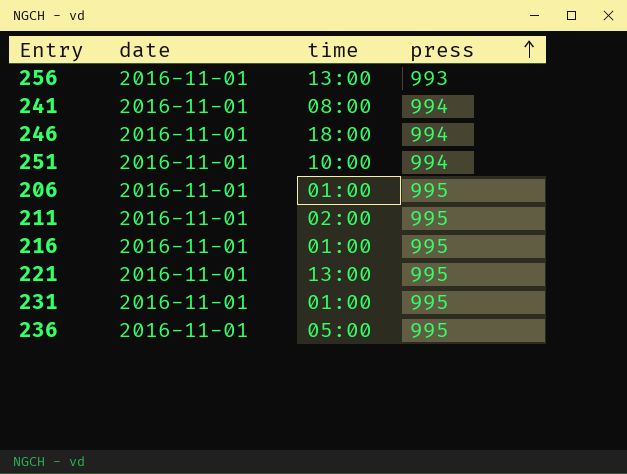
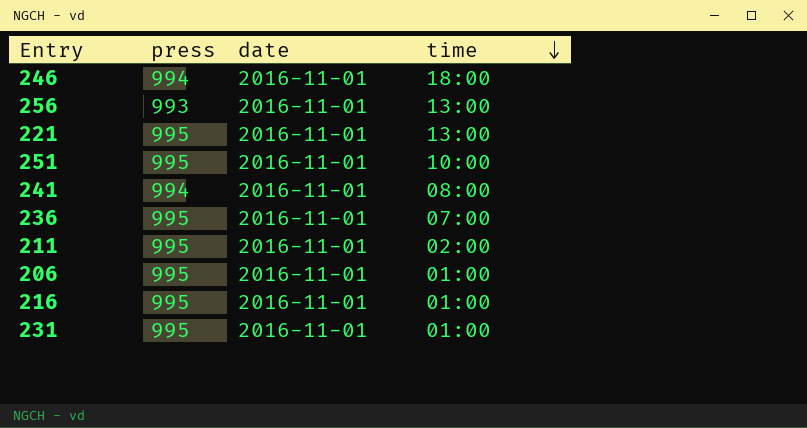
row order: press ascending -> time descending
column press | position: 4 -> 2
251 | press: 994 -> 995
236 | time: 05:00 -> 07:00

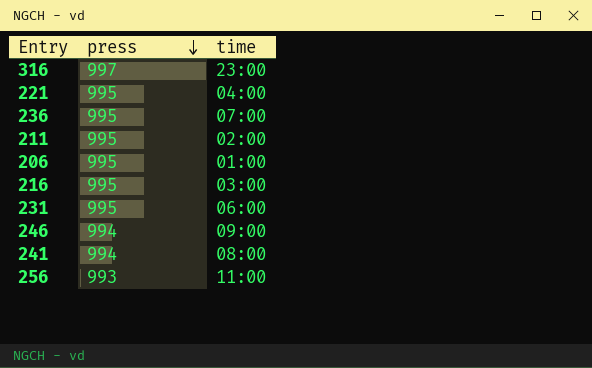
row order: time descending -> press descending
column date | position: 3 -> none
row 251: 995 | 2016-11-01 | 10:00 -> none
row 316: none -> 997 | 23:00
221 | time: 13:00 -> 04:00
216 | time: 01:00 -> 03:00
231 | time: 01:00 -> 06:00
246 | time: 18:00 -> 09:00
256 | time: 13:00 -> 11:00

